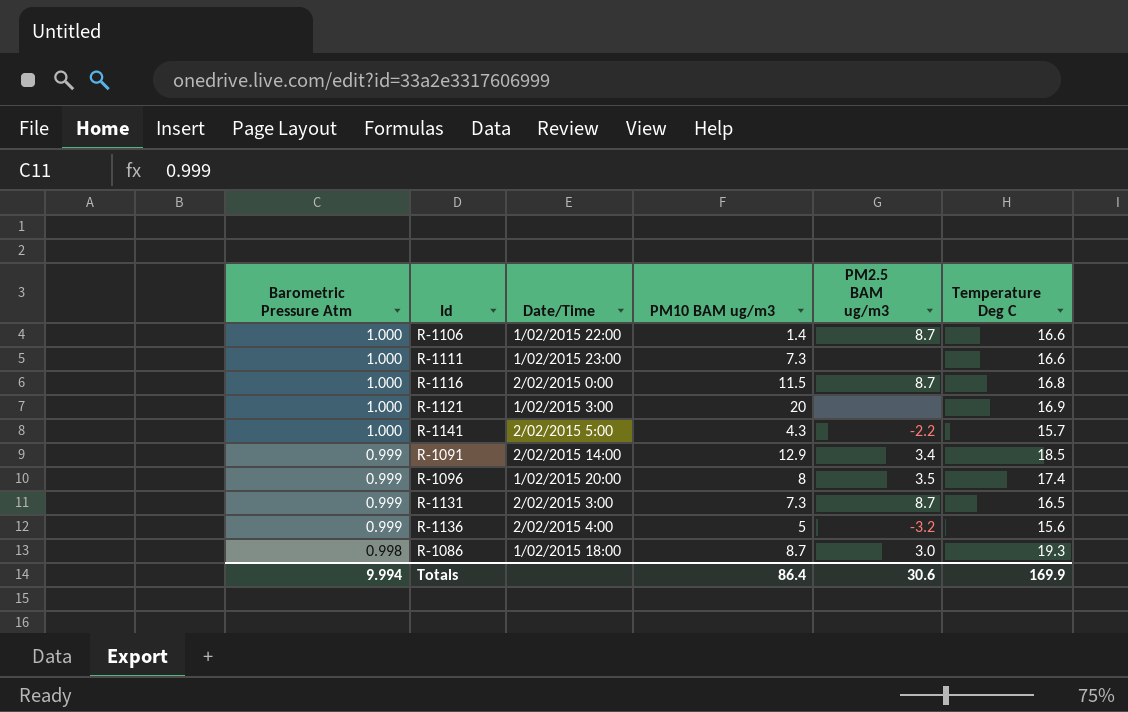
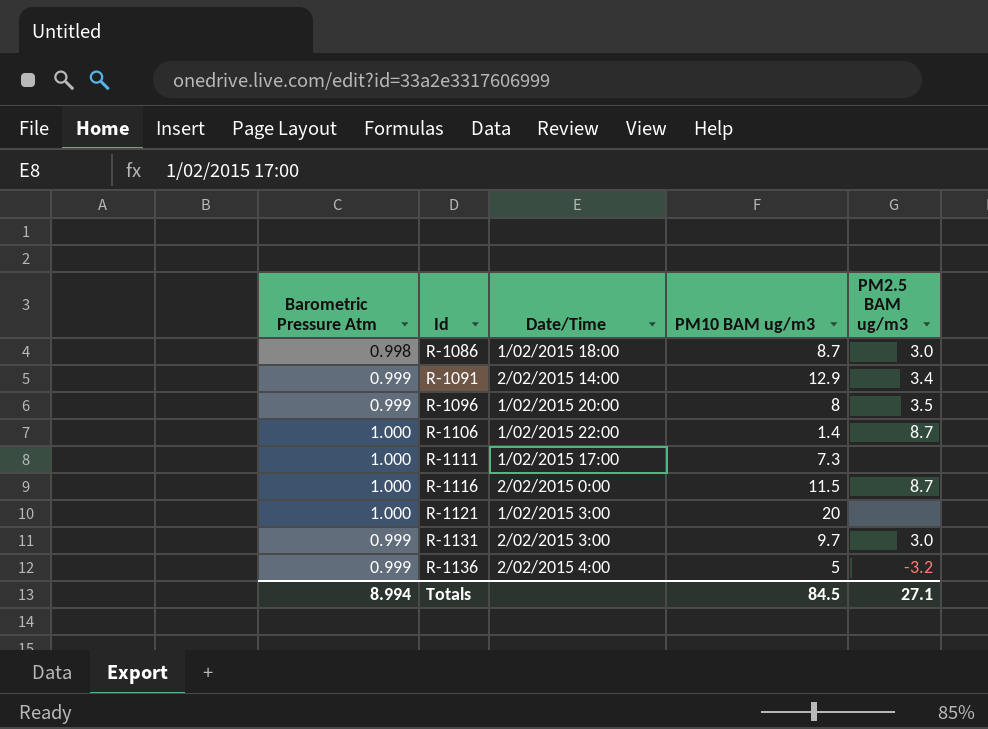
row order: Barometric Pressure Atm descending -> Id ascending
column Temperature Deg C | position: 6 -> none
row R-1141: 1.000 | 2/02/2015 5:00 | 4.3 | -2.2 | 15.7 -> none
R-1111 | Date/Time: 1/02/2015 23:00 -> 1/02/2015 17:00
R-1131 | PM10 BAM ug/m3: 7.3 -> 9.7
R-1131 | PM2.5 BAM ug/m3: 8.7 -> 3.0
Totals | Barometric Pressure Atm: 9.994 -> 8.994
Totals | PM10 BAM ug/m3: 86.4 -> 84.5
Totals | PM2.5 BAM ug/m3: 30.6 -> 27.1

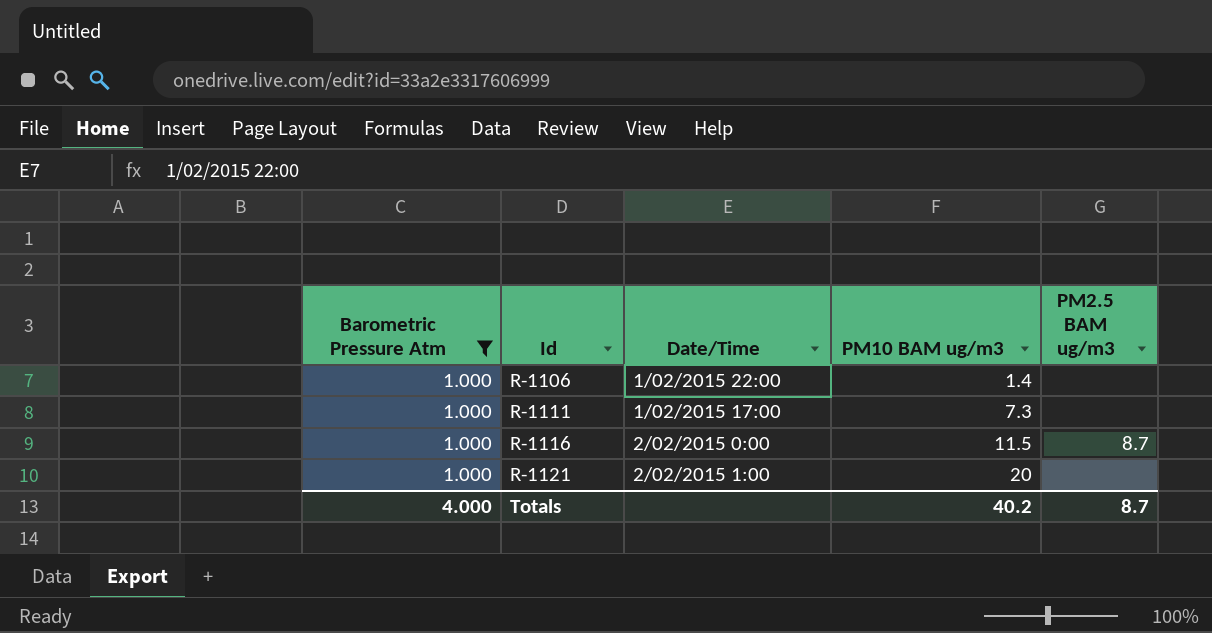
filter: none -> Barometric Pressure Atm = 1.000
R-1106 | PM2.5 BAM ug/m3: 8.7 -> none
R-1121 | Date/Time: 1/02/2015 3:00 -> 2/02/2015 1:00
Totals | Barometric Pressure Atm: 8.994 -> 4.000
Totals | PM10 BAM ug/m3: 84.5 -> 40.2
Totals | PM2.5 BAM ug/m3: 27.1 -> 8.7

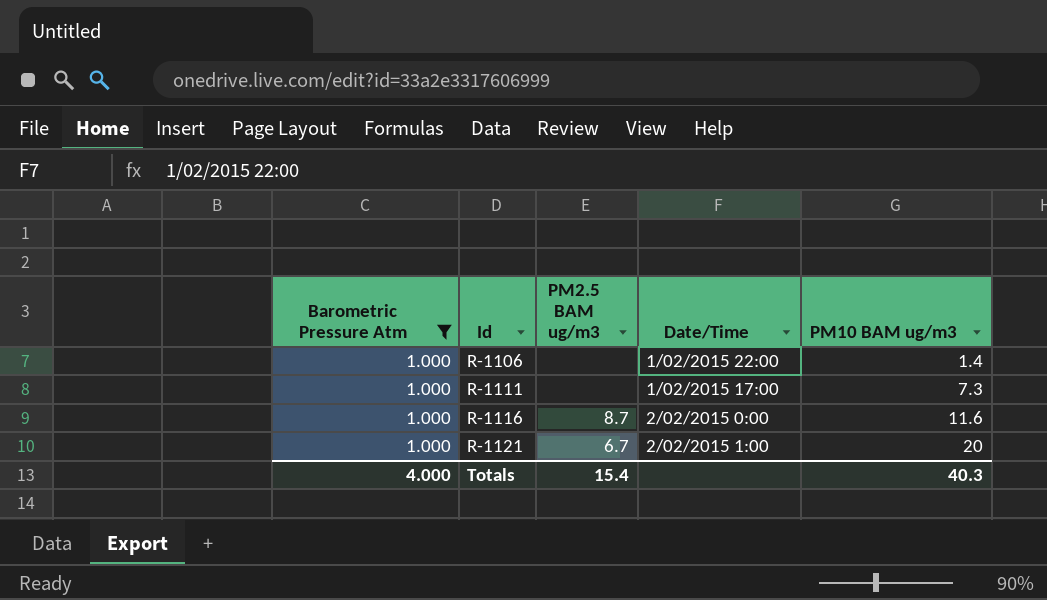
column PM2.5 BAM ug/m3 | position: 5 -> 3
R-1116 | PM10 BAM ug/m3: 11.5 -> 11.6
R-1121 | PM2.5 BAM ug/m3: none -> 6.7
Totals | PM2.5 BAM ug/m3: 8.7 -> 15.4
Totals | PM10 BAM ug/m3: 40.2 -> 40.3

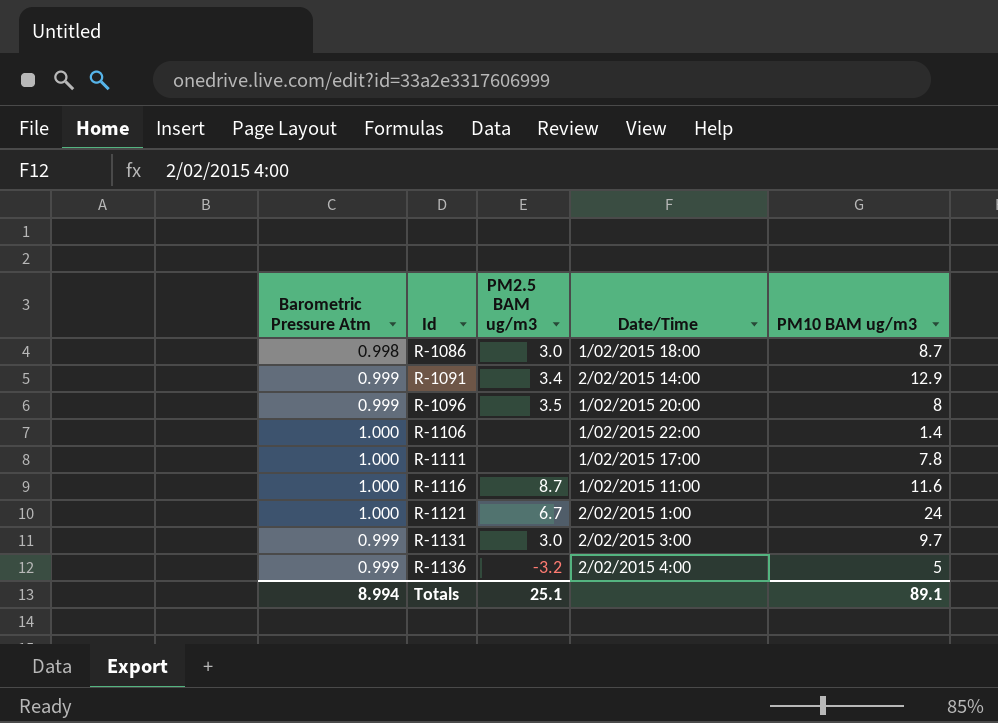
filter: Barometric Pressure Atm = 1.000 -> none
R-1111 | PM10 BAM ug/m3: 7.3 -> 7.8
R-1116 | Date/Time: 2/02/2015 0:00 -> 1/02/2015 11:00
R-1121 | PM10 BAM ug/m3: 20 -> 24
Totals | Barometric Pressure Atm: 4.000 -> 8.994
Totals | PM2.5 BAM ug/m3: 15.4 -> 25.1
Totals | PM10 BAM ug/m3: 40.3 -> 89.1

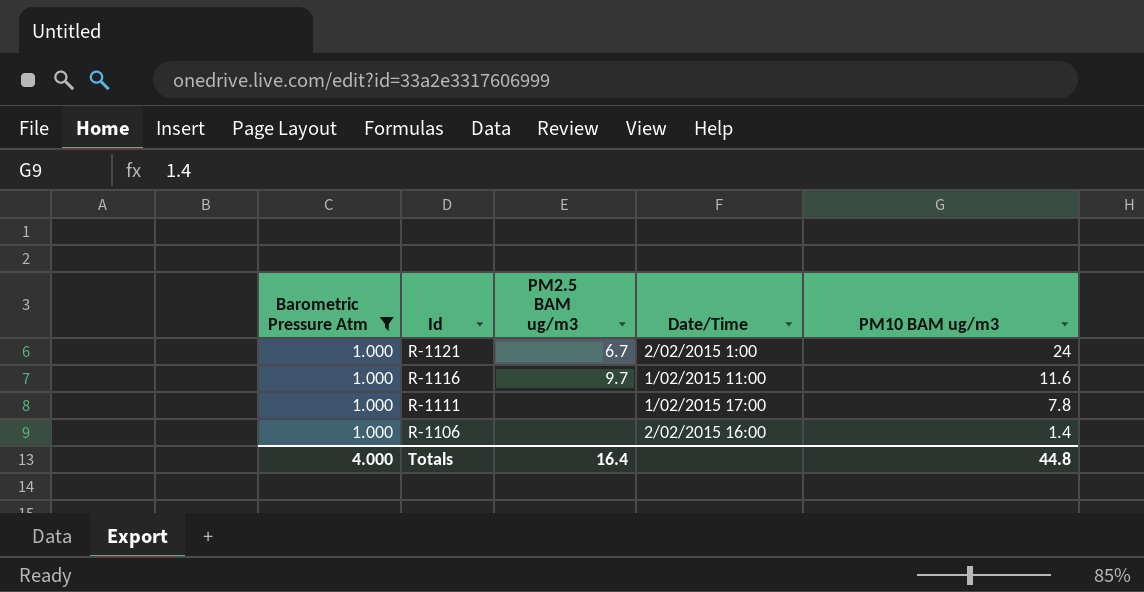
filter: none -> Barometric Pressure Atm = 1.000
row order: Id ascending -> Id descending
R-1116 | PM2.5 BAM ug/m3: 8.7 -> 9.7
R-1106 | Date/Time: 1/02/2015 22:00 -> 2/02/2015 16:00
Totals | Barometric Pressure Atm: 8.994 -> 4.000
Totals | PM2.5 BAM ug/m3: 25.1 -> 16.4
Totals | PM10 BAM ug/m3: 89.1 -> 44.8

